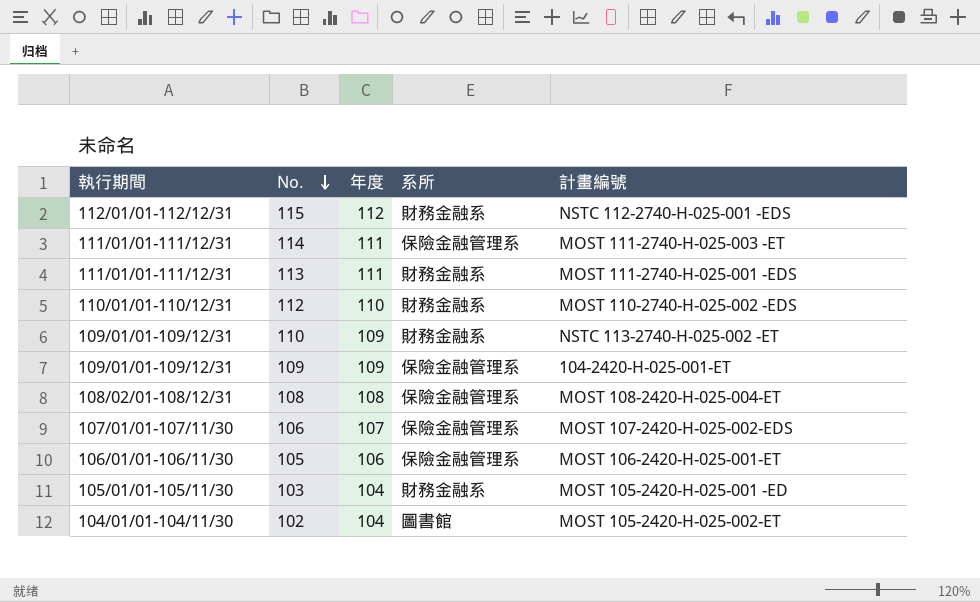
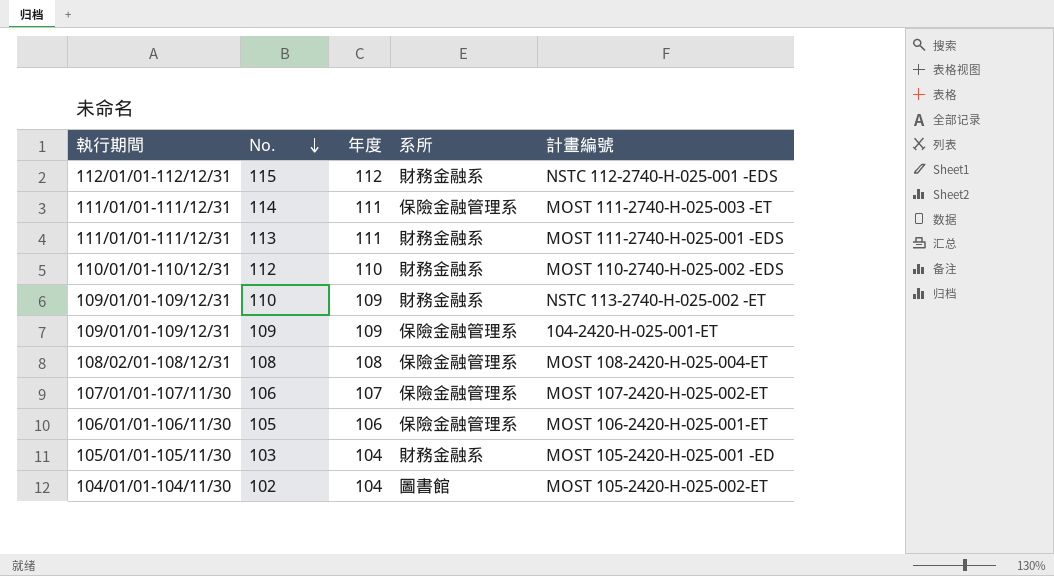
106 | 計畫編號: MOST 107-2420-H-025-002-EDS -> MOST 107-2420-H-025-002-ET

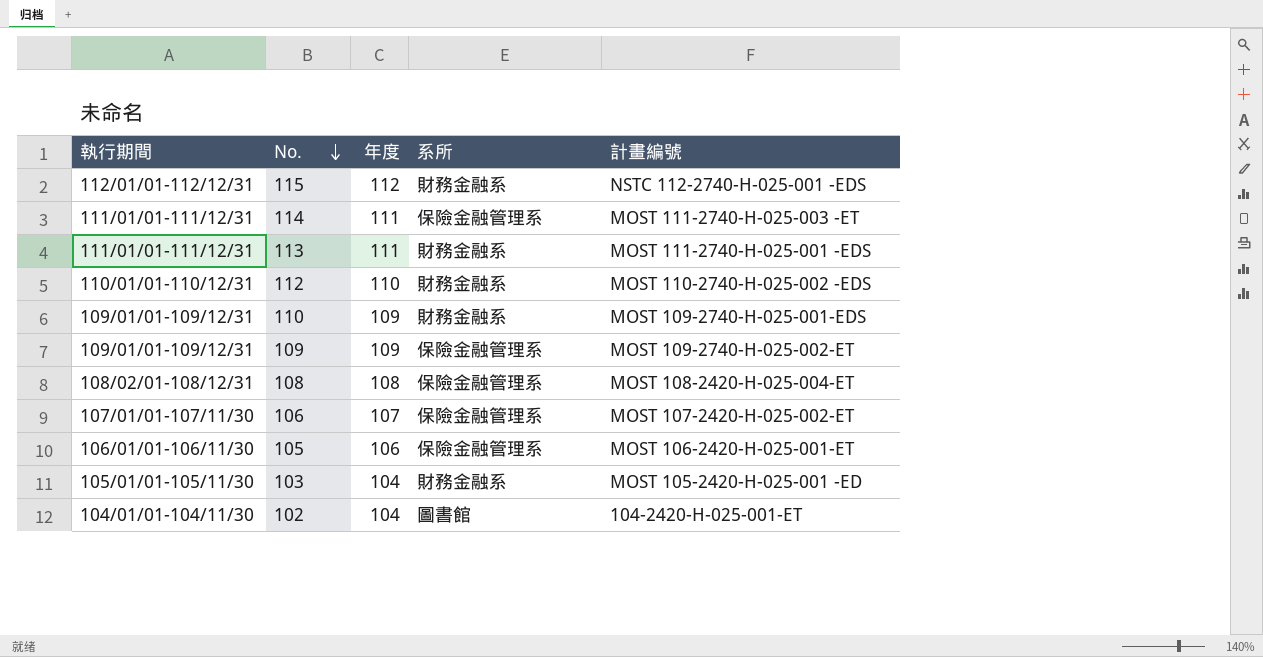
110 | 計畫編號: NSTC 113-2740-H-025-002 -ET -> MOST 109-2740-H-025-001-EDS
109 | 計畫編號: 104-2420-H-025-001-ET -> MOST 109-2740-H-025-002-ET
102 | 計畫編號: MOST 105-2420-H-025-002-ET -> 104-2420-H-025-001-ET

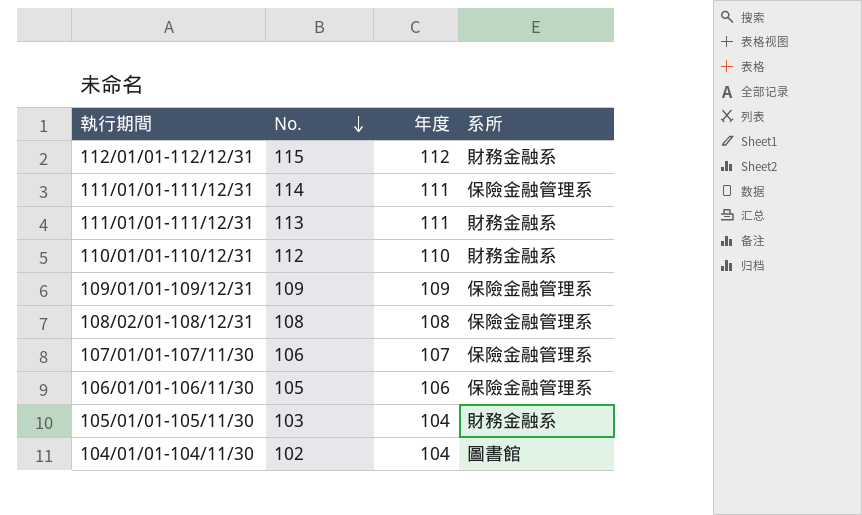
column 計畫編號 | position: 5 -> none
row 110: 109/01/01-109/12/31 | 109 | 財務金融系 | MOST 109-2740-H-025-001-EDS -> none

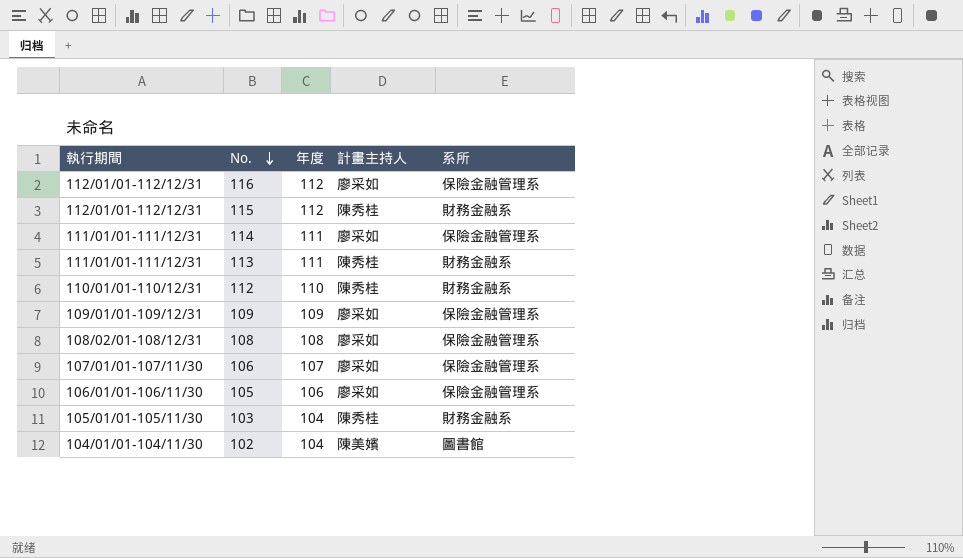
column 計畫主持人 | position: none -> 4
row 116: none -> 112/01/01-112/12/31 | 112 | 廖采如 | 保險金融管理系

